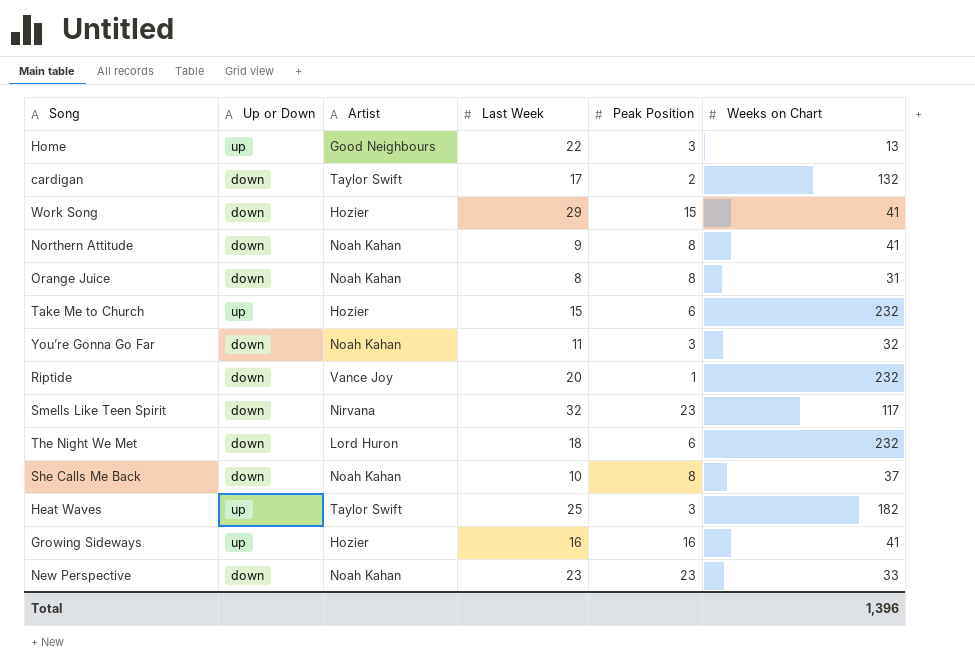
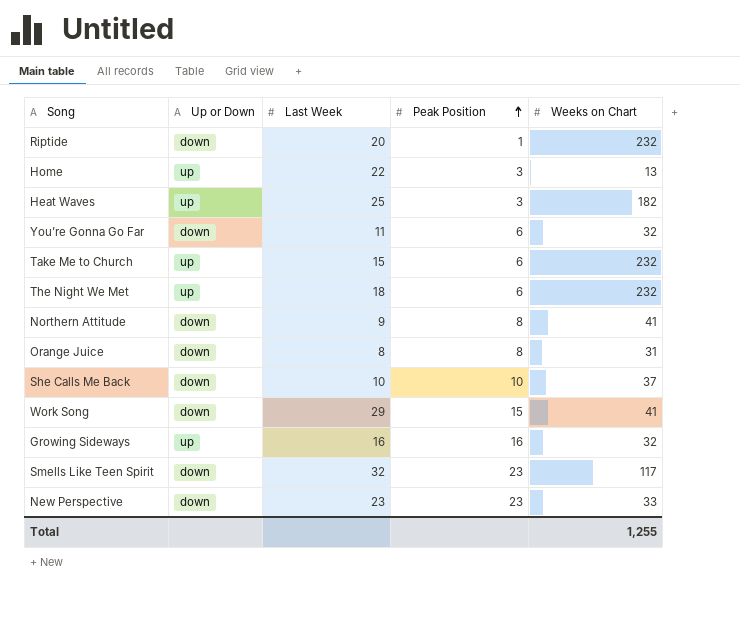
row order: none -> Peak Position ascending
column Artist | position: 3 -> none
row cardigan: down | Taylor Swift | 17 | 2 | 132 -> none
You’re Gonna Go Far | Peak Position: 3 -> 6
The Night We Met | Up or Down: down -> up
She Calls Me Back | Peak Position: 8 -> 10
Growing Sideways | Weeks on Chart: 41 -> 32
Total | Weeks on Chart: 1,396 -> 1,255

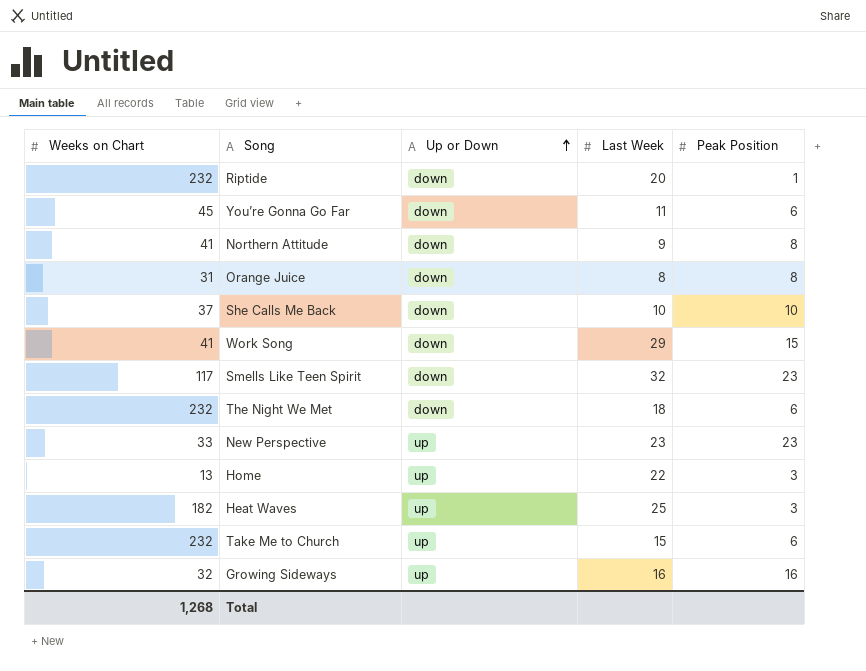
row order: Peak Position ascending -> Up or Down ascending
column Weeks on Chart | position: 5 -> 1
You’re Gonna Go Far | Weeks on Chart: 32 -> 45
The Night We Met | Up or Down: up -> down
New Perspective | Up or Down: down -> up
Total | Weeks on Chart: 1,255 -> 1,268

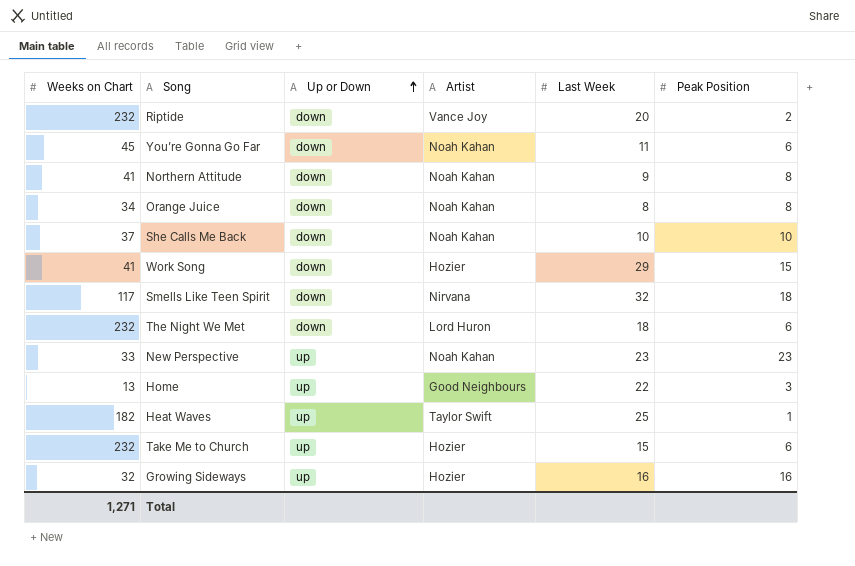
column Artist | position: none -> 4
Riptide | Peak Position: 1 -> 2
Orange Juice | Weeks on Chart: 31 -> 34
Smells Like Teen Spirit | Peak Position: 23 -> 18
Heat Waves | Peak Position: 3 -> 1
Total | Weeks on Chart: 1,268 -> 1,271

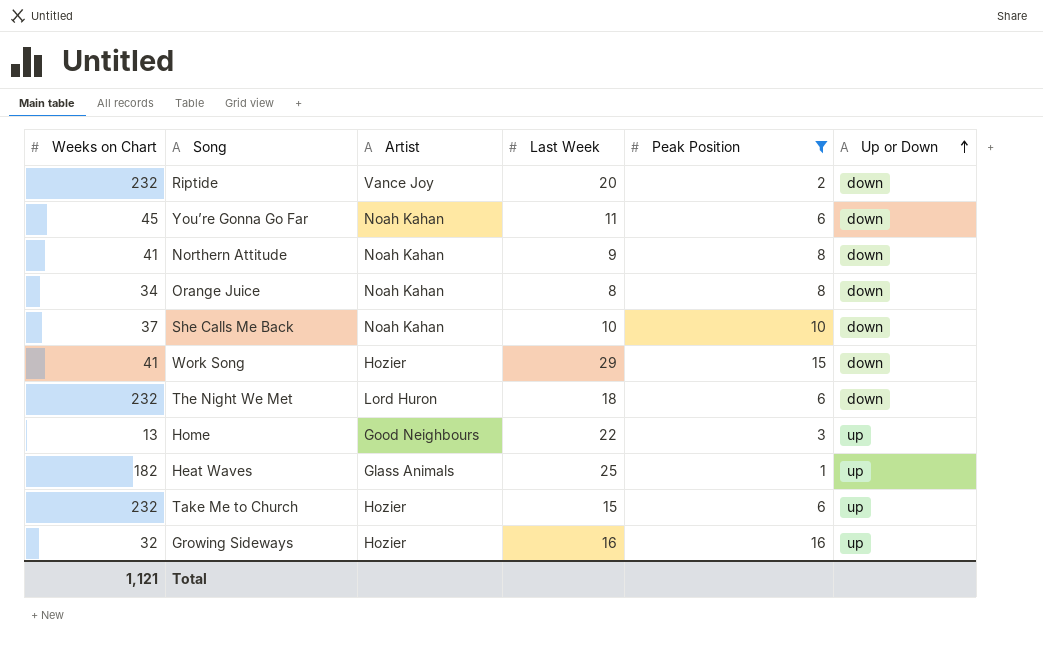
filter: none -> Peak Position <= 16
column Up or Down | position: 3 -> 6
Heat Waves | Artist: Taylor Swift -> Glass Animals
Total | Weeks on Chart: 1,271 -> 1,121

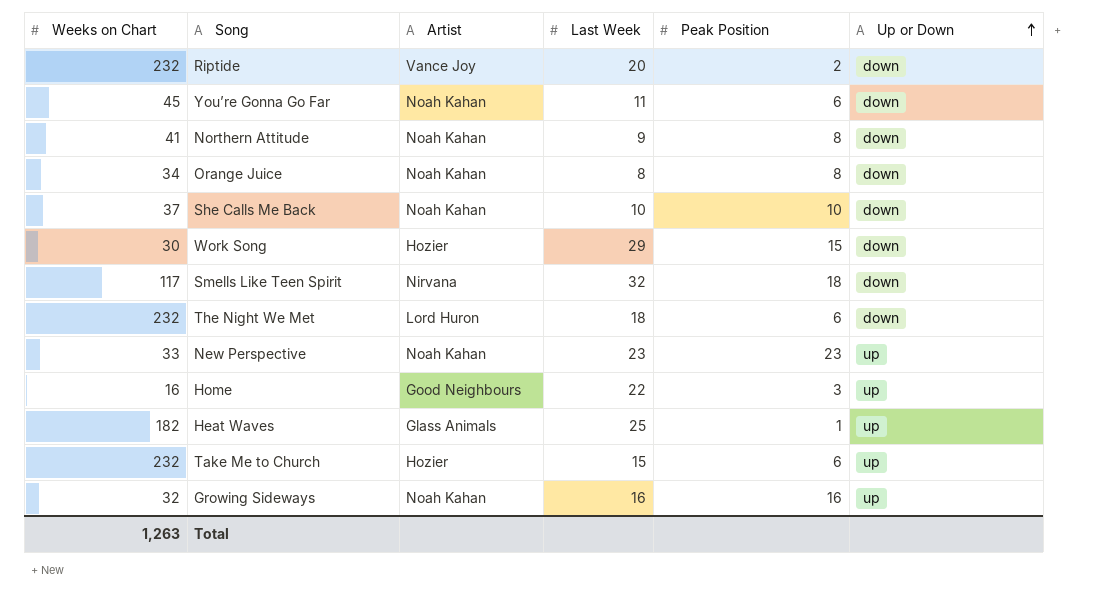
filter: Peak Position <= 16 -> none
Work Song | Weeks on Chart: 41 -> 30
Home | Weeks on Chart: 13 -> 16
Growing Sideways | Artist: Hozier -> Noah Kahan
Total | Weeks on Chart: 1,121 -> 1,263

